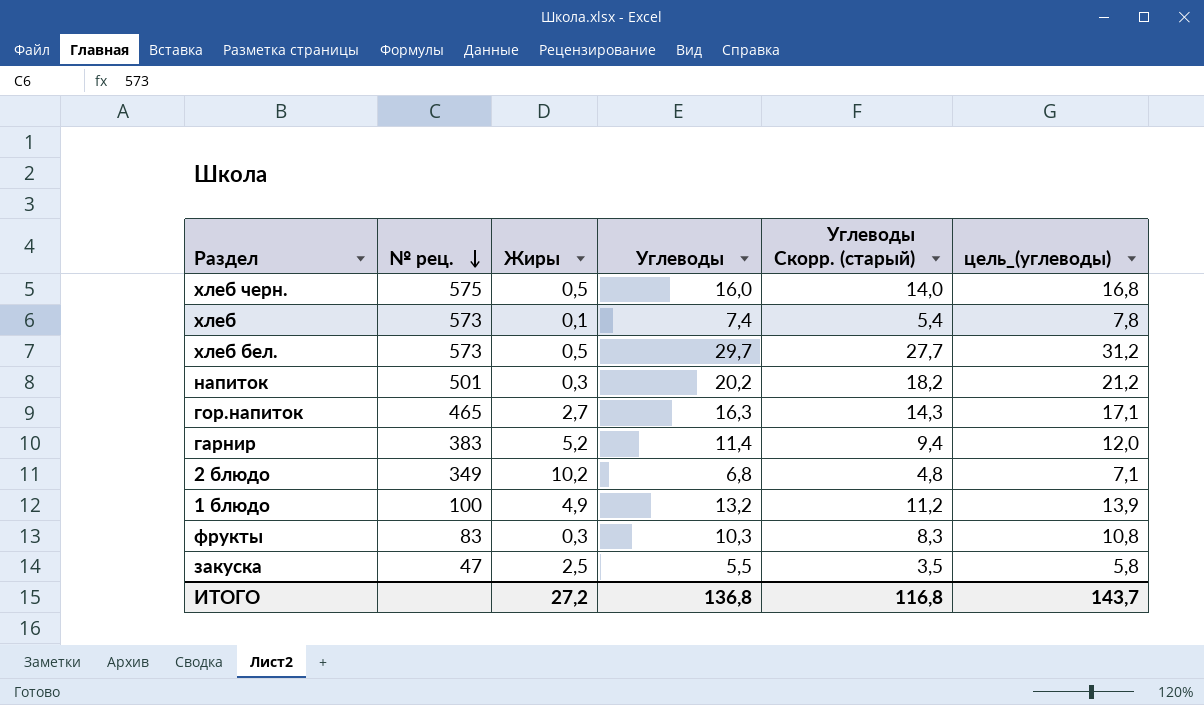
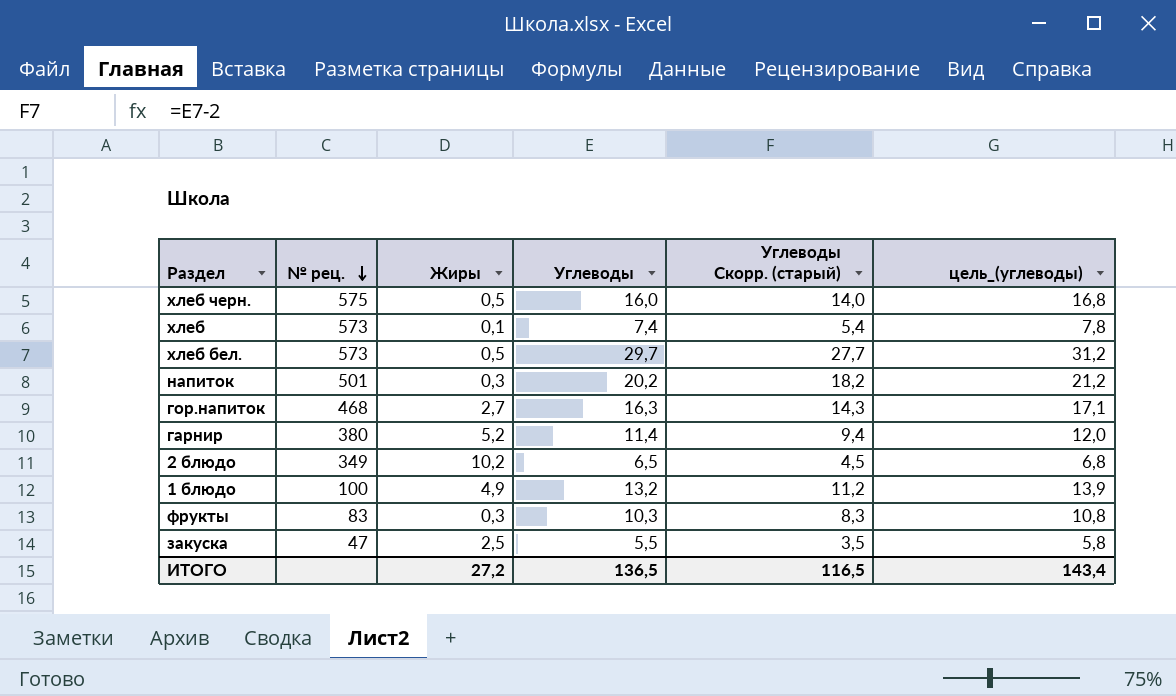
гор.напиток | № рец.: 465 -> 468
гарнир | № рец.: 383 -> 380
2 блюдо | Углеводы: 6,8 -> 6,5
2 блюдо | Углеводы Скорр. (старый): 4,8 -> 4,5
2 блюдо | цель_(углеводы): 7,1 -> 6,8
ИТОГО | Углеводы: 136,8 -> 136,5
ИТОГО | Углеводы Скорр. (старый): 116,8 -> 116,5
ИТОГО | цель_(углеводы): 143,7 -> 143,4

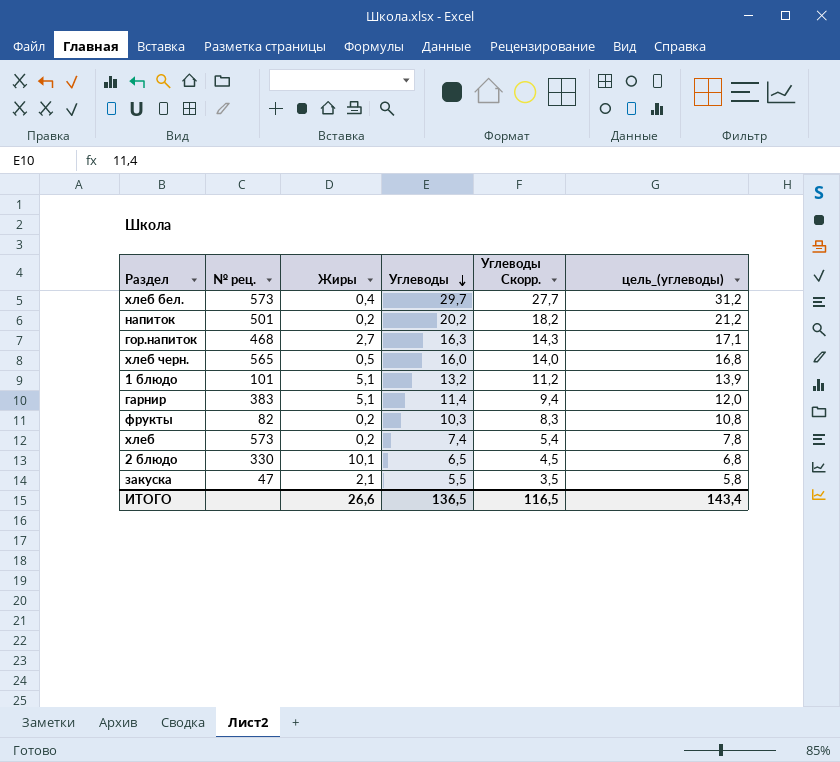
row order: № рец. descending -> Углеводы descending
column name: Углеводы Скорр. (старый) -> Углеводы Скорр.
хлеб бел. | Жиры: 0,5 -> 0,4
напиток | Жиры: 0,3 -> 0,2
хлеб черн. | № рец.: 575 -> 565
1 блюдо | № рец.: 100 -> 101
1 блюдо | Жиры: 4,9 -> 5,1
гарнир | № рец.: 380 -> 383
гарнир | Жиры: 5,2 -> 5,1
фрукты | № рец.: 83 -> 82
фрукты | Жиры: 0,3 -> 0,2
хлеб | Жиры: 0,1 -> 0,2
2 блюдо | № рец.: 349 -> 330
2 блюдо | Жиры: 10,2 -> 10,1
закуска | Жиры: 2,5 -> 2,1
ИТОГО | Жиры: 27,2 -> 26,6

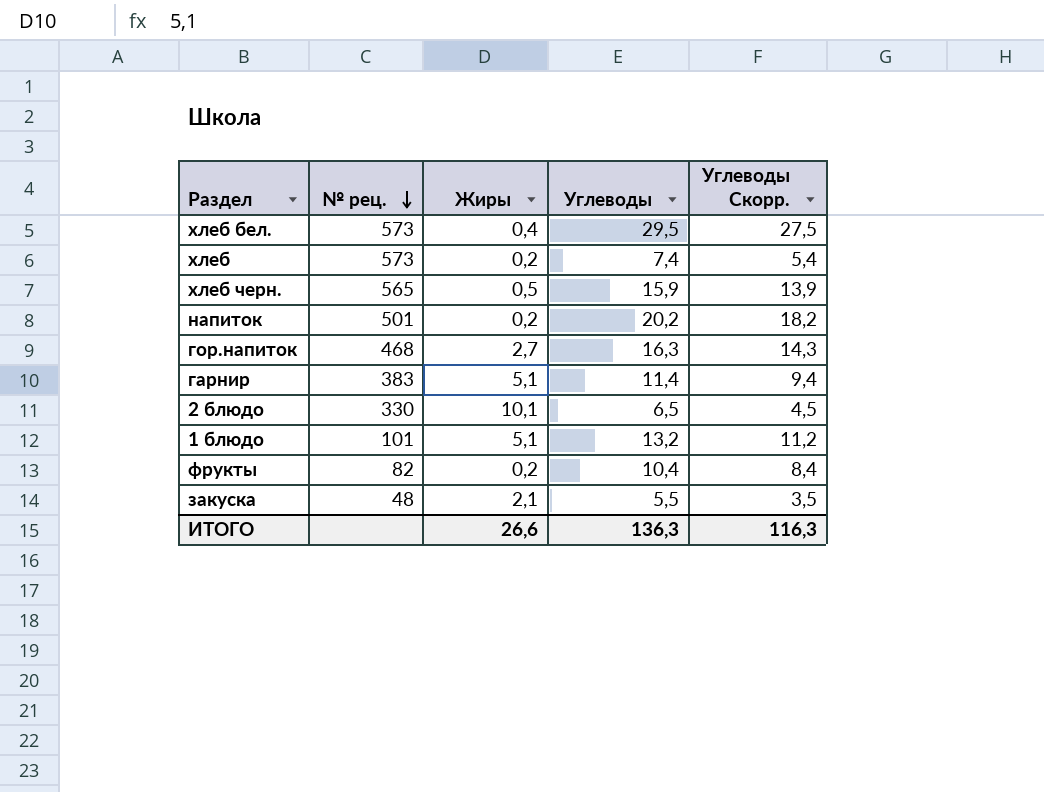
row order: Углеводы descending -> № рец. descending
column цель_(углеводы) | formula: [Углеводы] * 1,05 -> none
хлеб бел. | Углеводы: 29,7 -> 29,5
хлеб бел. | Углеводы Скорр.: 27,7 -> 27,5
хлеб черн. | Углеводы: 16,0 -> 15,9
хлеб черн. | Углеводы Скорр.: 14,0 -> 13,9
фрукты | Углеводы: 10,3 -> 10,4
фрукты | Углеводы Скорр.: 8,3 -> 8,4
закуска | № рец.: 47 -> 48
ИТОГО | Углеводы: 136,5 -> 136,3
ИТОГО | Углеводы Скорр.: 116,5 -> 116,3

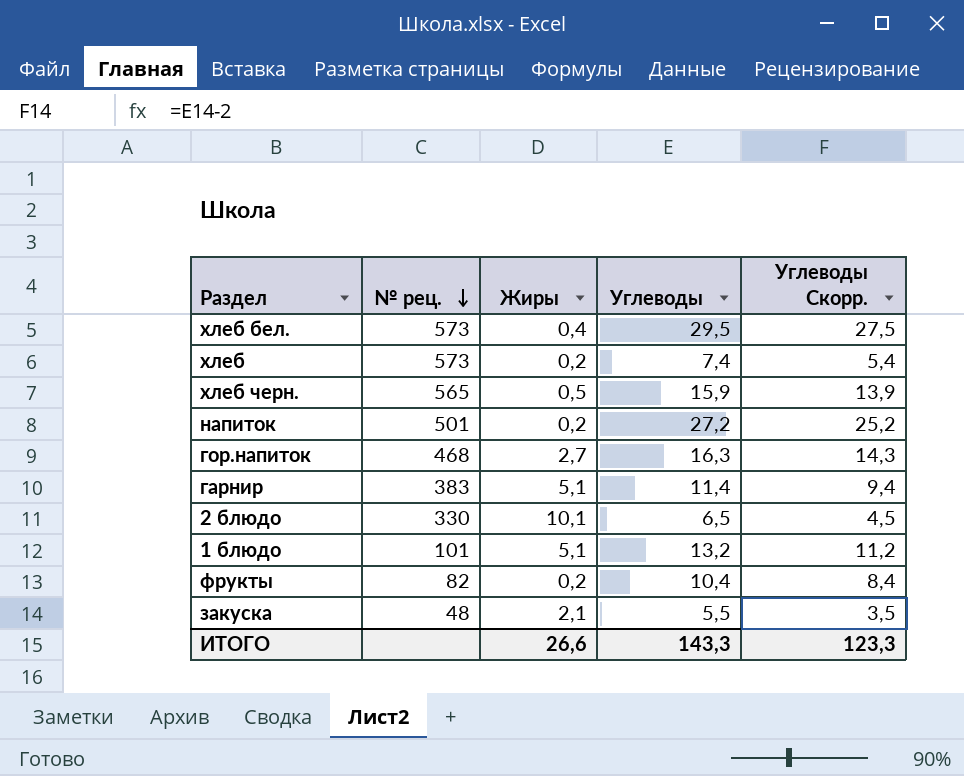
напиток | Углеводы: 20,2 -> 27,2
напиток | Углеводы Скорр.: 18,2 -> 25,2
ИТОГО | Углеводы: 136,3 -> 143,3
ИТОГО | Углеводы Скорр.: 116,3 -> 123,3

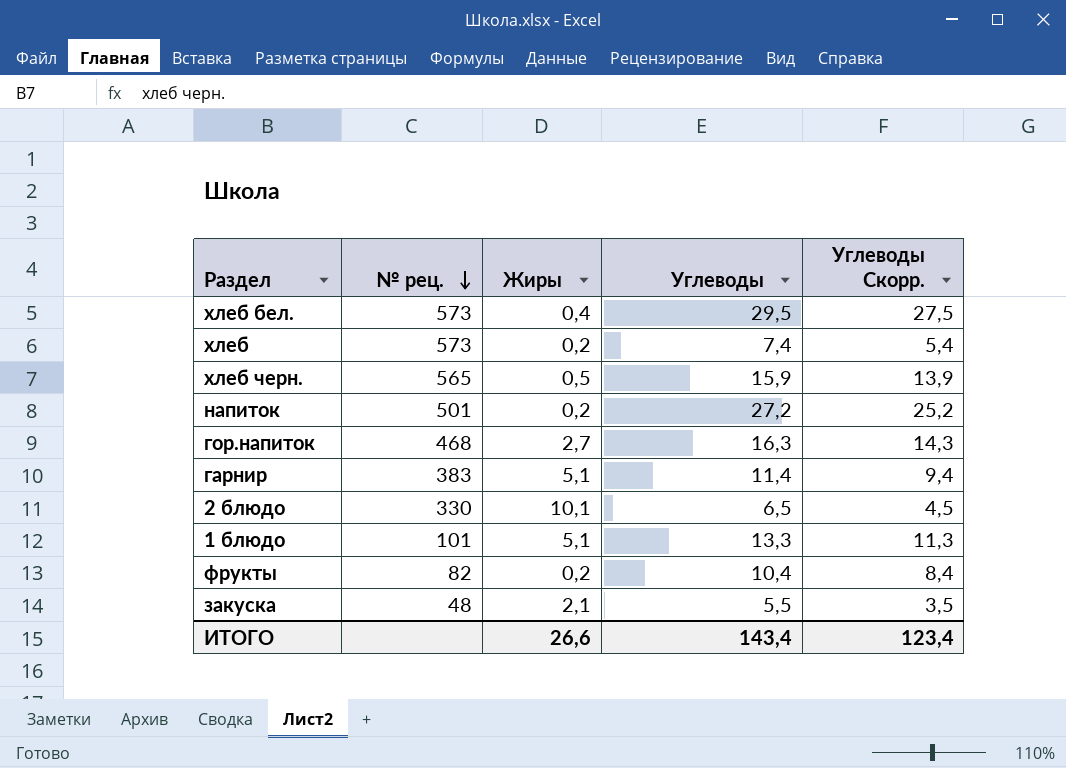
1 блюдо | Углеводы: 13,2 -> 13,3
1 блюдо | Углеводы Скорр.: 11,2 -> 11,3
ИТОГО | Углеводы: 143,3 -> 143,4
ИТОГО | Углеводы Скорр.: 123,3 -> 123,4

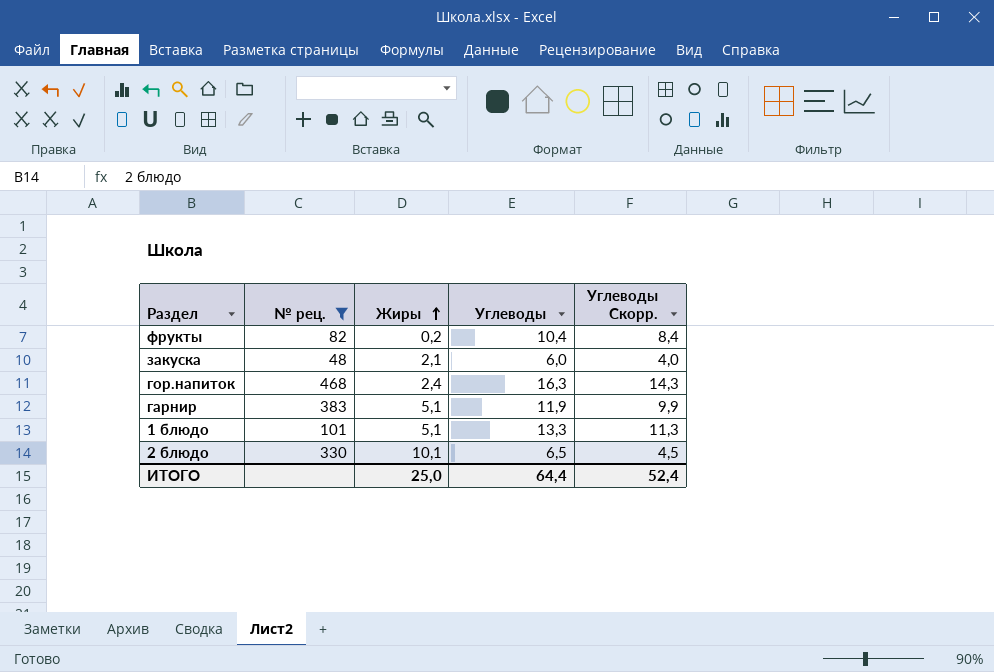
filter: none -> № рец. <= 468
row order: № рец. descending -> Жиры ascending
закуска | Углеводы: 5,5 -> 6,0
закуска | Углеводы Скорр.: 3,5 -> 4,0
гор.напиток | Жиры: 2,7 -> 2,4
гарнир | Углеводы: 11,4 -> 11,9
гарнир | Углеводы Скорр.: 9,4 -> 9,9
ИТОГО | Жиры: 26,6 -> 25,0
ИТОГО | Углеводы: 143,4 -> 64,4
ИТОГО | Углеводы Скорр.: 123,4 -> 52,4

